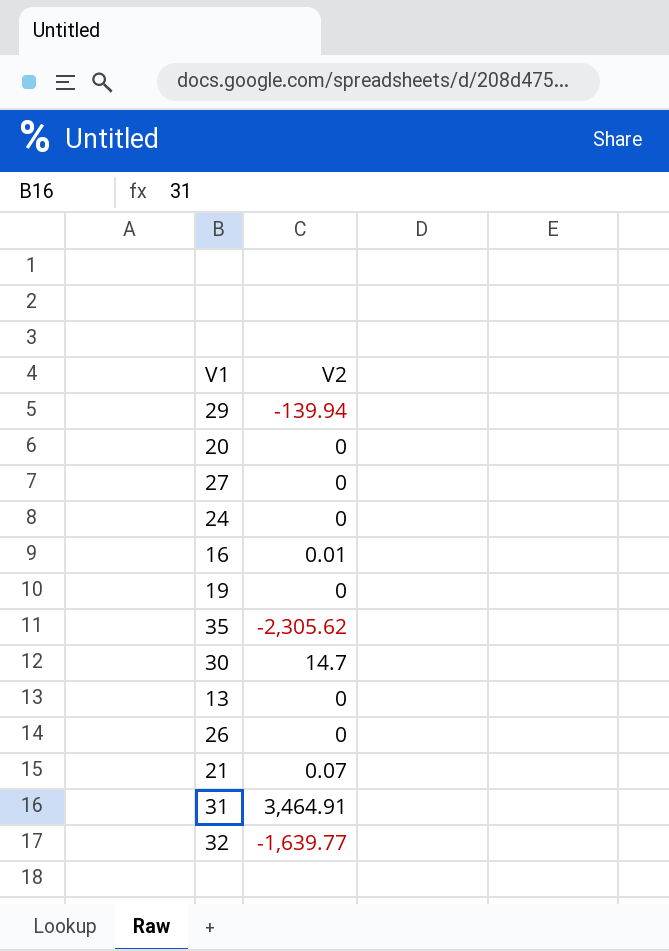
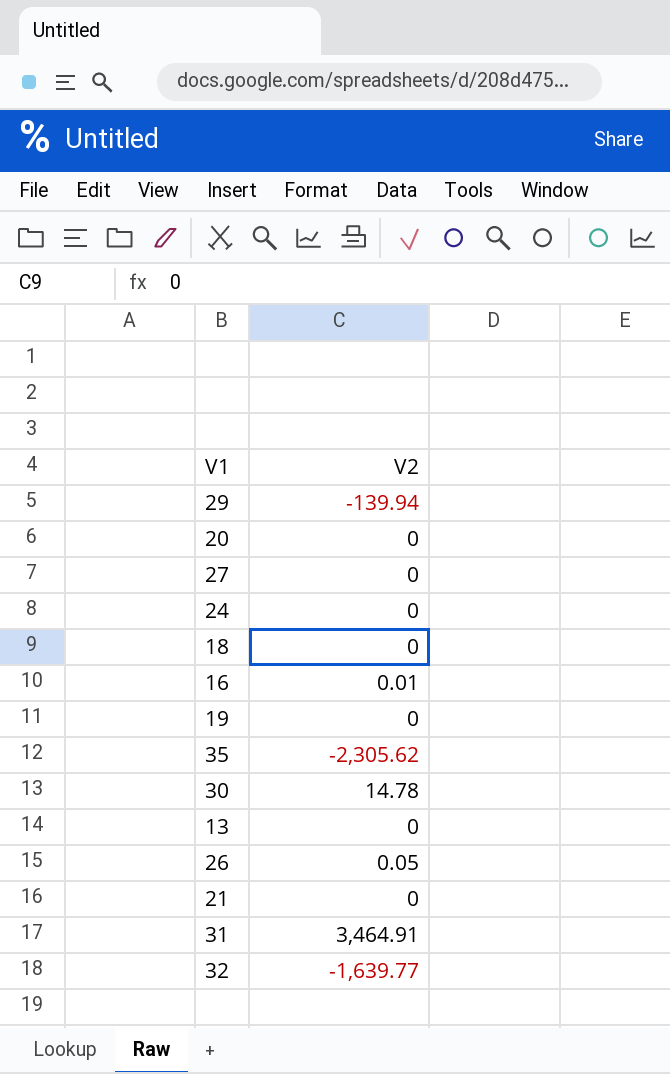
row 18: none -> 0
30 | V2: 14.7 -> 14.78
26 | V2: 0 -> 0.05
21 | V2: 0.07 -> 0

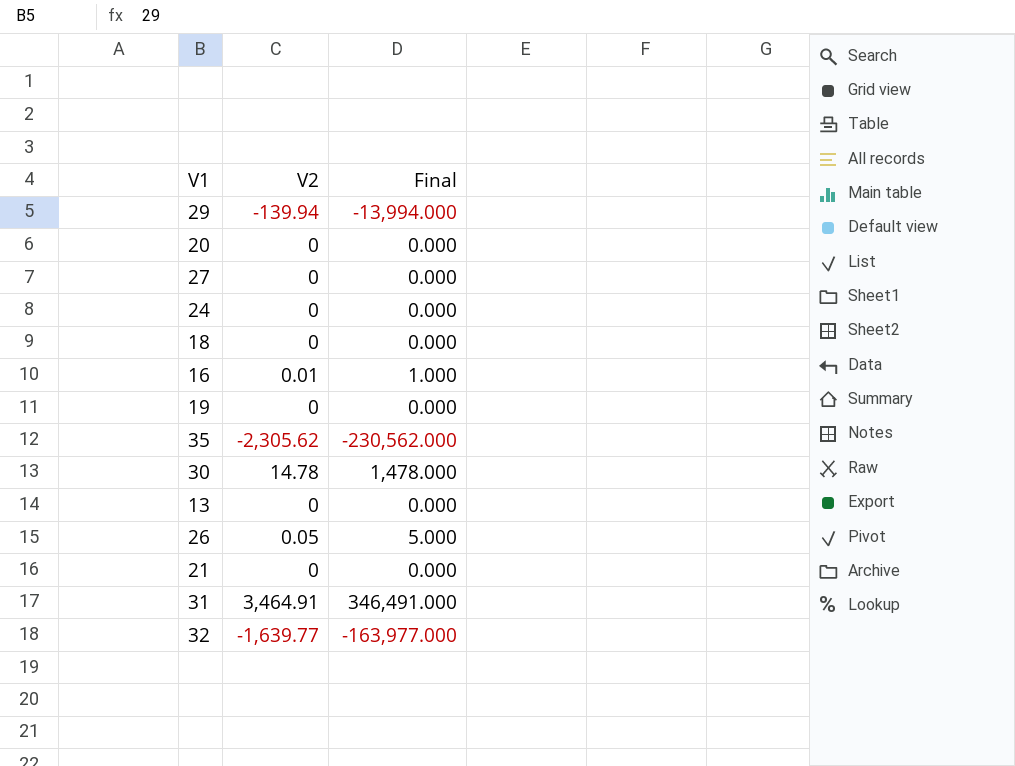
column Final | formula: none -> [V2] * 100

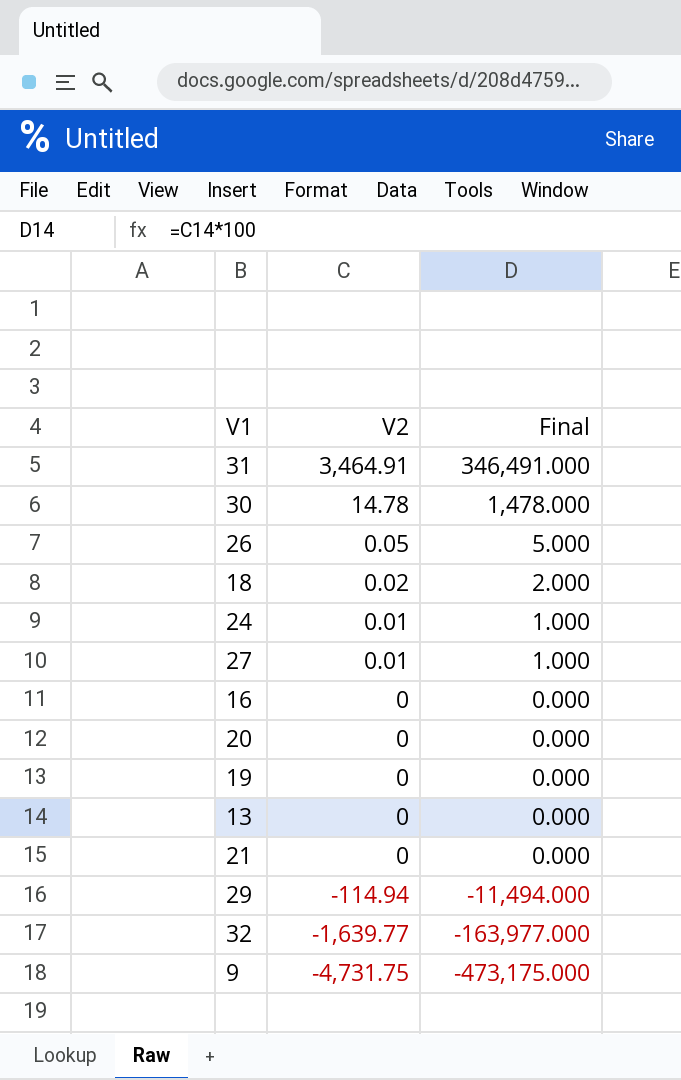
row order: none -> V2 descending
row 35: -2,305.62 | -230,562.000 -> none
18 | V2: 0 -> 0.02
18 | Final: 0.000 -> 2.000
24 | V2: 0 -> 0.01
24 | Final: 0.000 -> 1.000
27 | V2: 0 -> 0.01
27 | Final: 0.000 -> 1.000
16 | V2: 0.01 -> 0
16 | Final: 1.000 -> 0.000
29 | V2: -139.94 -> -114.94
29 | Final: -13,994.000 -> -11,494.000
row 9: none -> -4,731.75 | -473,175.000

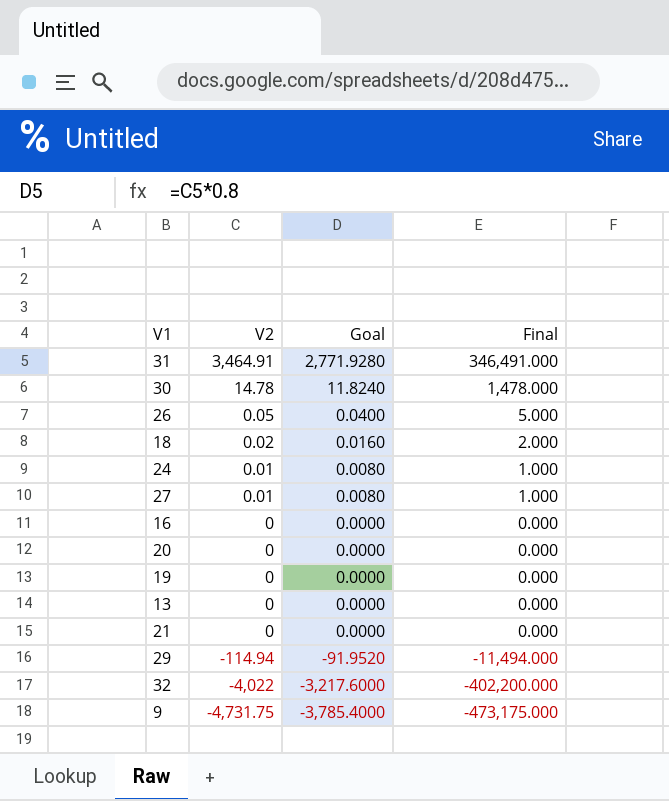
column Goal | formula: none -> [V2] * 0.8
32 | V2: -1,639.77 -> -4,022
32 | Final: -163,977.000 -> -402,200.000

